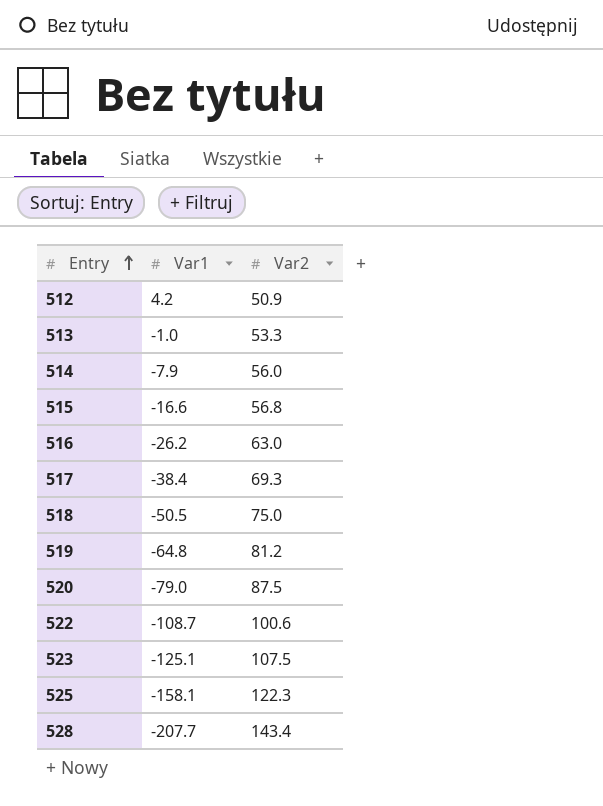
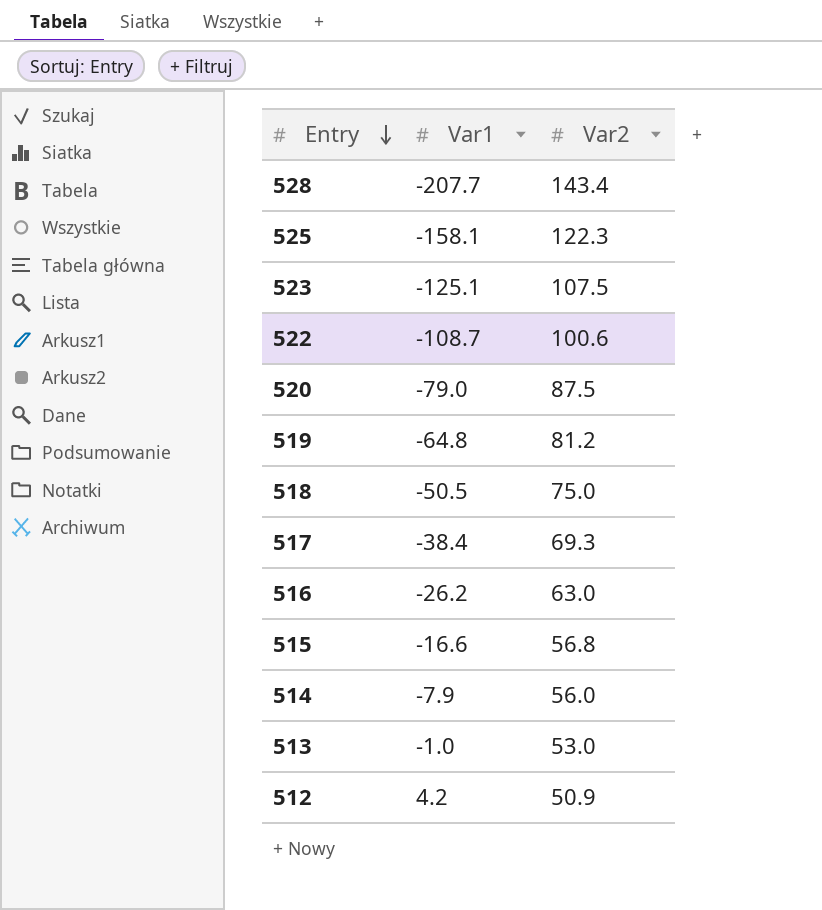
row order: Entry ascending -> Entry descending
513 | Var2: 53.3 -> 53.0

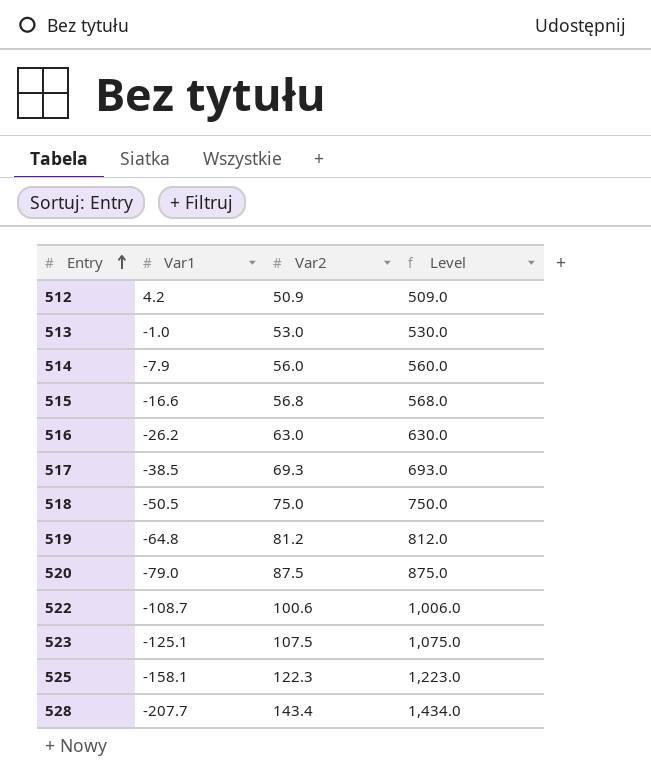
row order: Entry descending -> Entry ascending
column Level | formula: none -> [Var2] * 10
517 | Var1: -38.4 -> -38.5

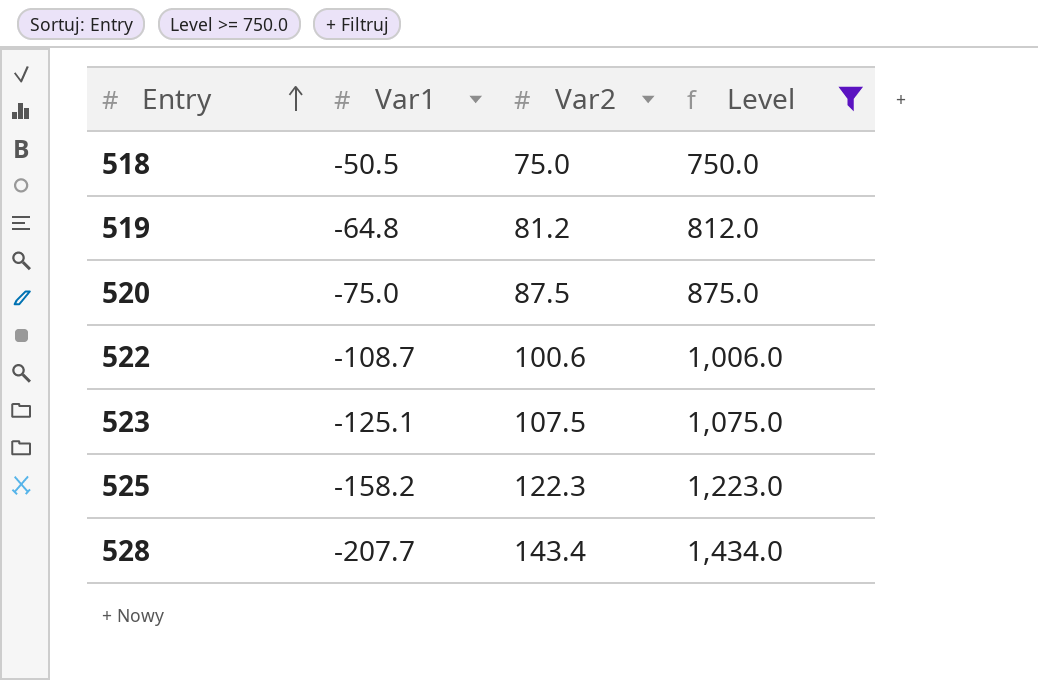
filter: none -> Level >= 750.0
520 | Var1: -79.0 -> -75.0
525 | Var1: -158.1 -> -158.2

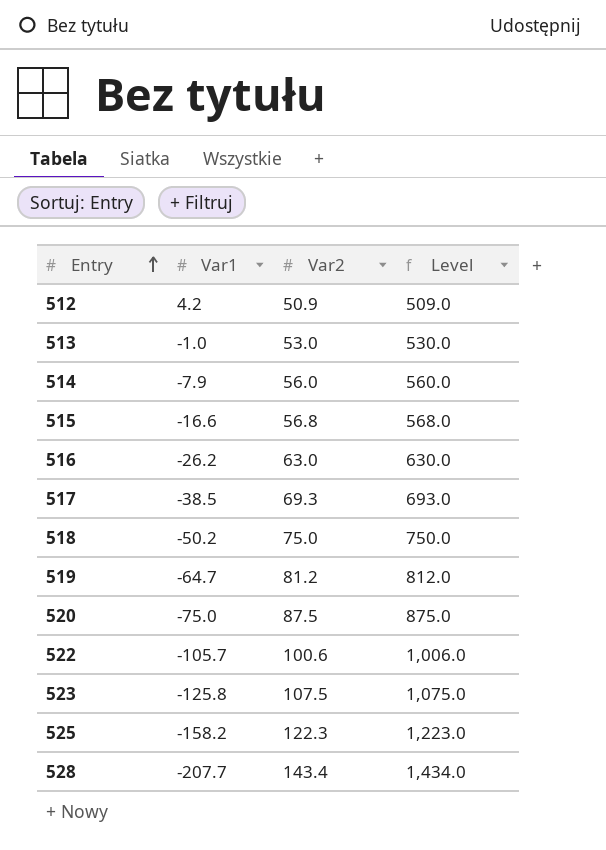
filter: Level >= 750.0 -> none
518 | Var1: -50.5 -> -50.2
519 | Var1: -64.8 -> -64.7
522 | Var1: -108.7 -> -105.7
523 | Var1: -125.1 -> -125.8

